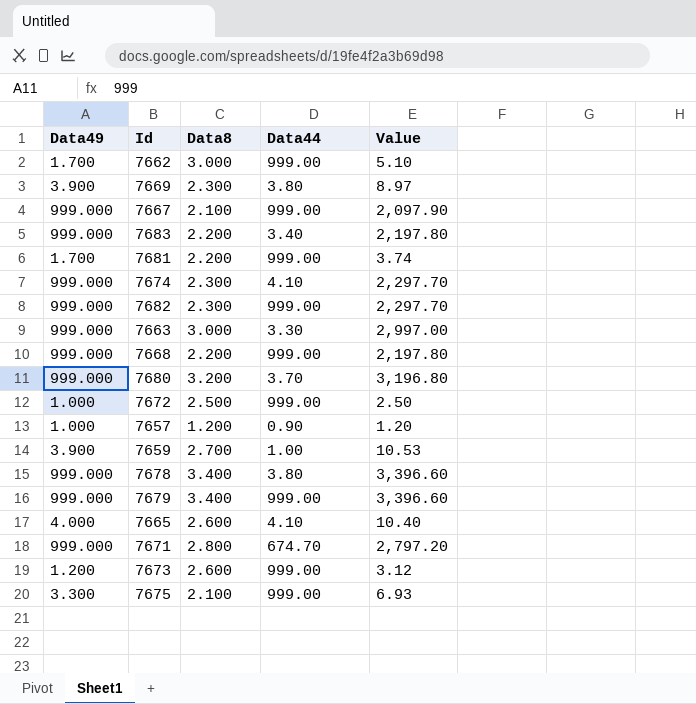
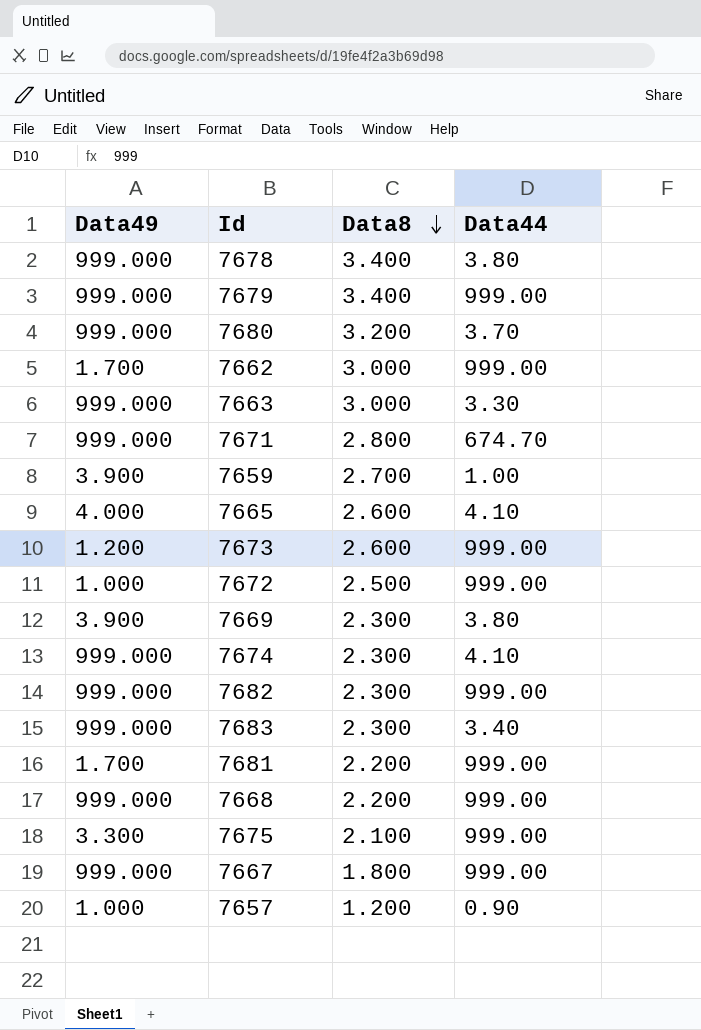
row order: none -> Data8 descending
column Value | formula: [Data49] * [Data8] -> none
7683 | Data8: 2.200 -> 2.300
7667 | Data8: 2.100 -> 1.800

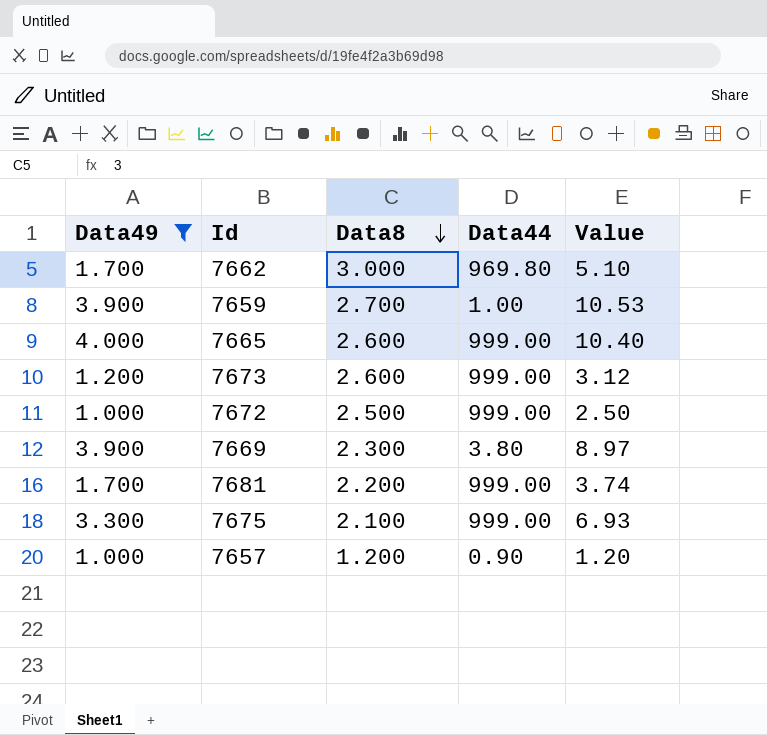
filter: none -> Data49 != 999.000
column Value | formula: none -> [Data49] * [Data8]
7662 | Data44: 999.00 -> 969.80
7665 | Data44: 4.10 -> 999.00

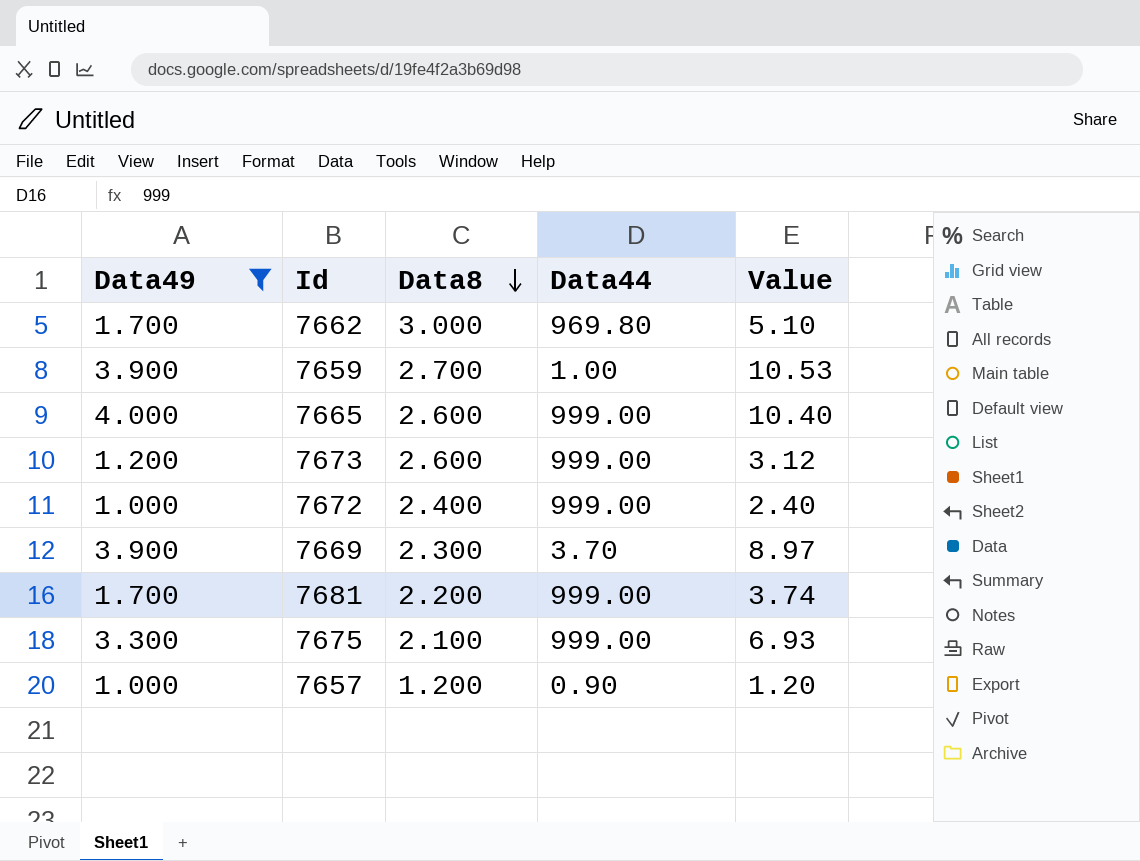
7672 | Data8: 2.500 -> 2.400
7672 | Value: 2.50 -> 2.40
7669 | Data44: 3.80 -> 3.70

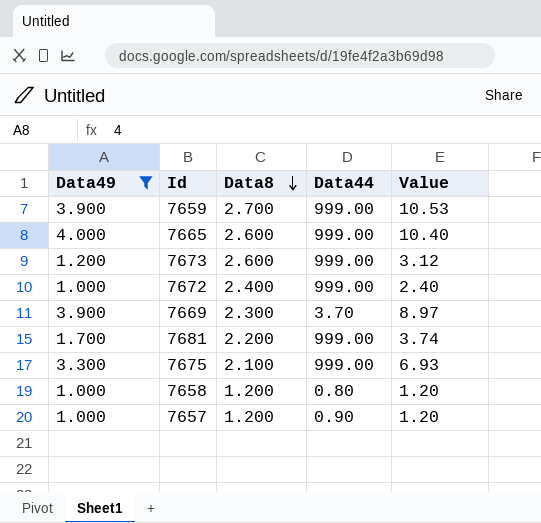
row 7662: 1.700 | 3.000 | 969.80 | 5.10 -> none
7659 | Data44: 1.00 -> 999.00
row 7658: none -> 1.000 | 1.200 | 0.80 | 1.20

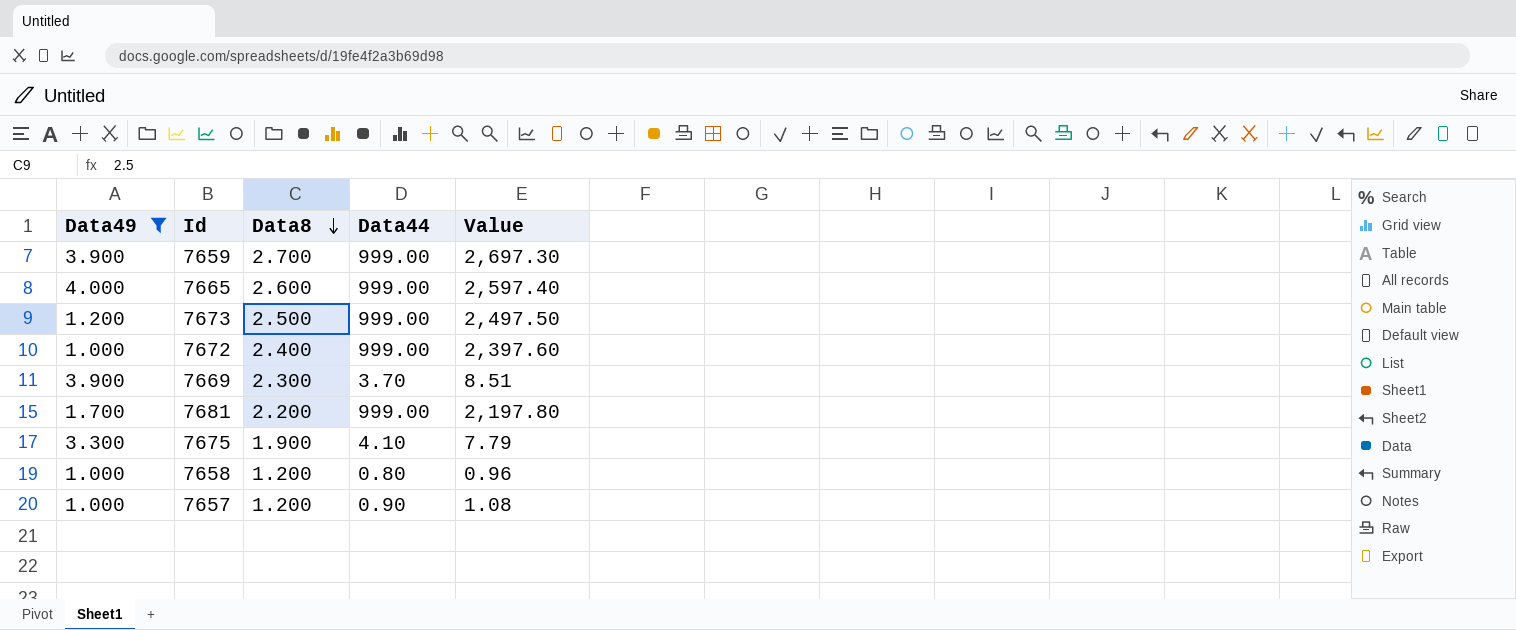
column Value | formula: [Data49] * [Data8] -> [Data8] * [Data44]
7673 | Data8: 2.600 -> 2.500
7675 | Data8: 2.100 -> 1.900
7675 | Data44: 999.00 -> 4.10

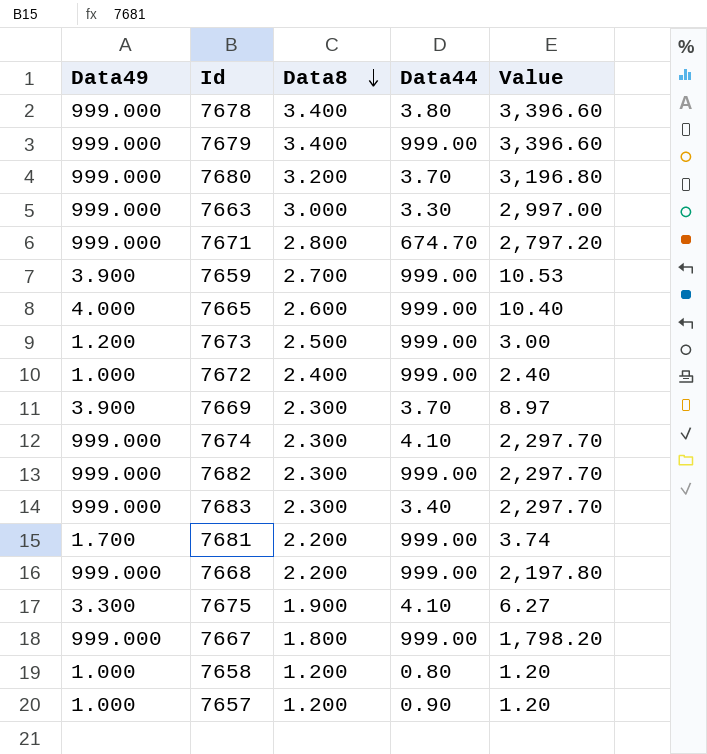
filter: Data49 != 999.000 -> none
column Value | formula: [Data8] * [Data44] -> [Data49] * [Data8]

